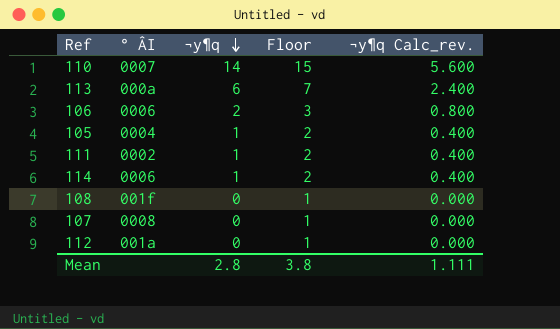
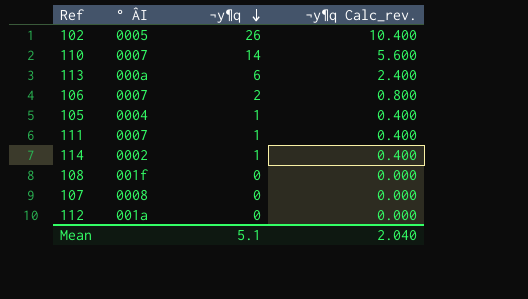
column Floor | formula: [¬y¶q] + 1 -> none
row 102: none -> 0005 | 26 | 10.400
106 | ° ÂI: 0006 -> 0007
111 | ° ÂI: 0002 -> 0007
114 | ° ÂI: 0006 -> 0002
Mean | ¬y¶q: 2.8 -> 5.1
Mean | ¬y¶q Calc_rev.: 1.111 -> 2.040

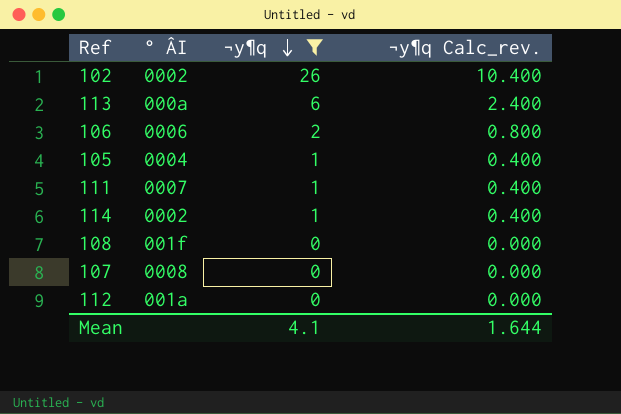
filter: none -> ¬y¶q != 14
102 | ° ÂI: 0005 -> 0002
106 | ° ÂI: 0007 -> 0006
Mean | ¬y¶q: 5.1 -> 4.1
Mean | ¬y¶q Calc_rev.: 2.040 -> 1.644

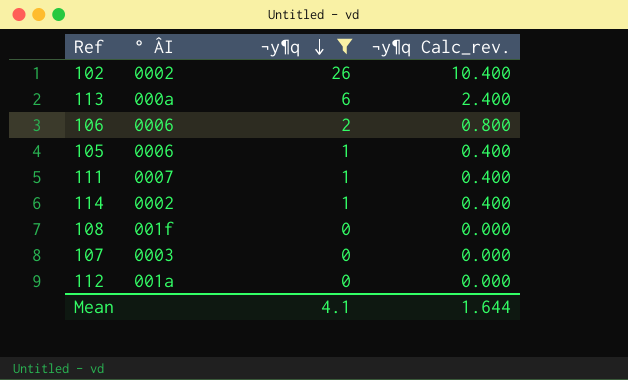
105 | ° ÂI: 0004 -> 0006
107 | ° ÂI: 0008 -> 0003

